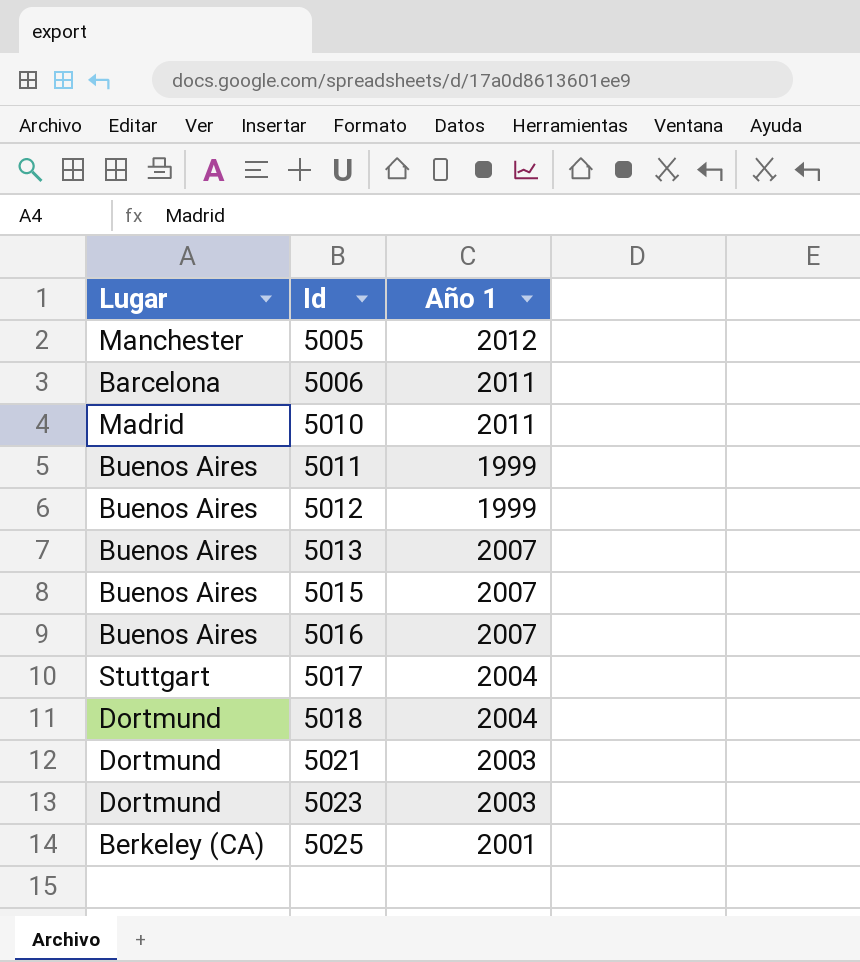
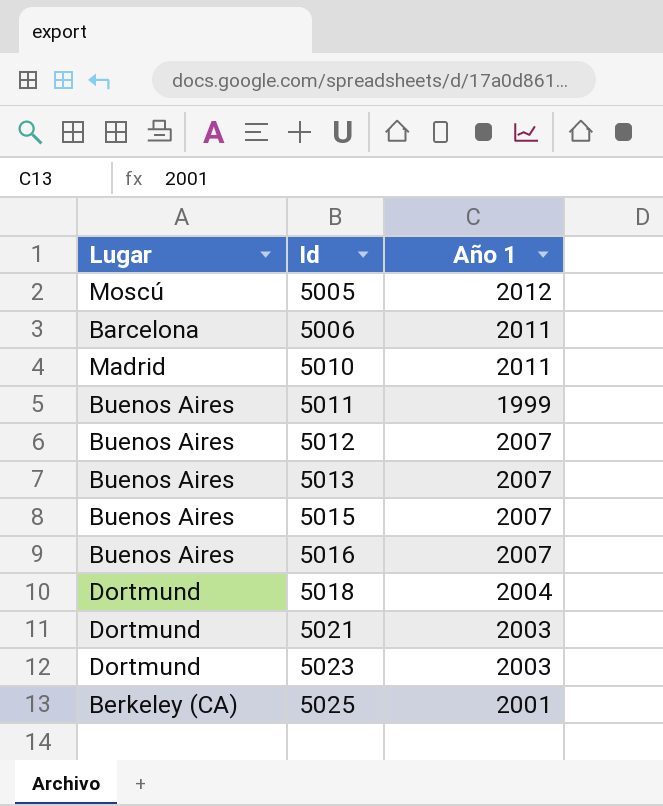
row 5017: Stuttgart | 2004 -> none
5005 | Lugar: Manchester -> Moscú
5012 | Año 1: 1999 -> 2007

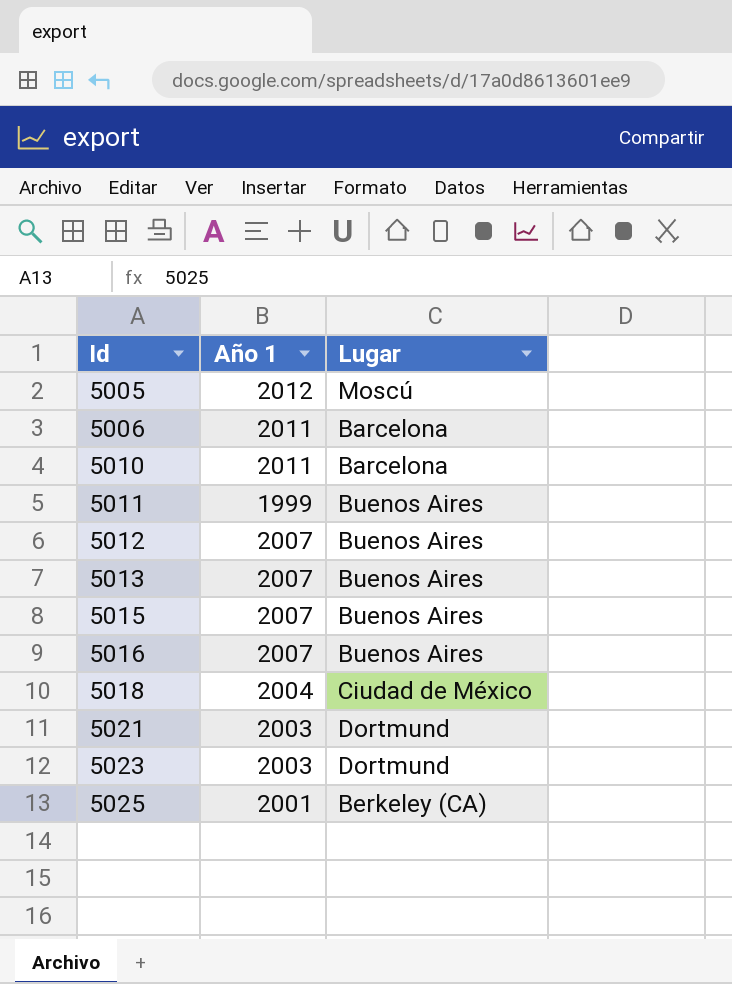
column Lugar | position: 1 -> 3
5010 | Lugar: Madrid -> Barcelona
5018 | Lugar: Dortmund -> Ciudad de México

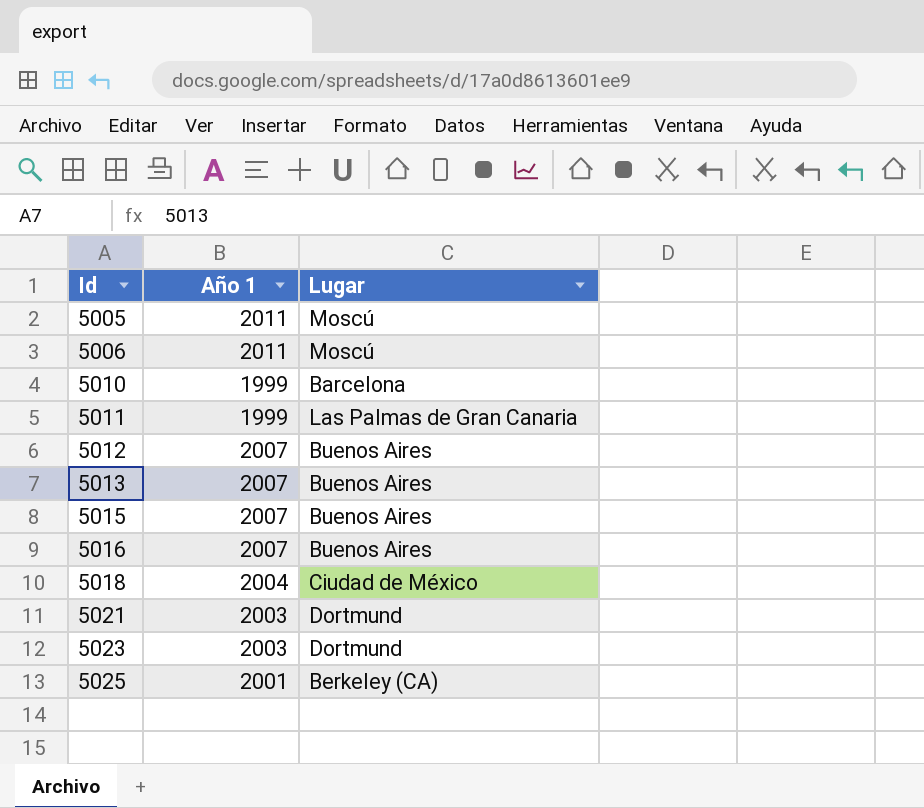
5005 | Año 1: 2012 -> 2011
5006 | Lugar: Barcelona -> Moscú
5010 | Año 1: 2011 -> 1999
5011 | Lugar: Buenos Aires -> Las Palmas de Gran Canaria

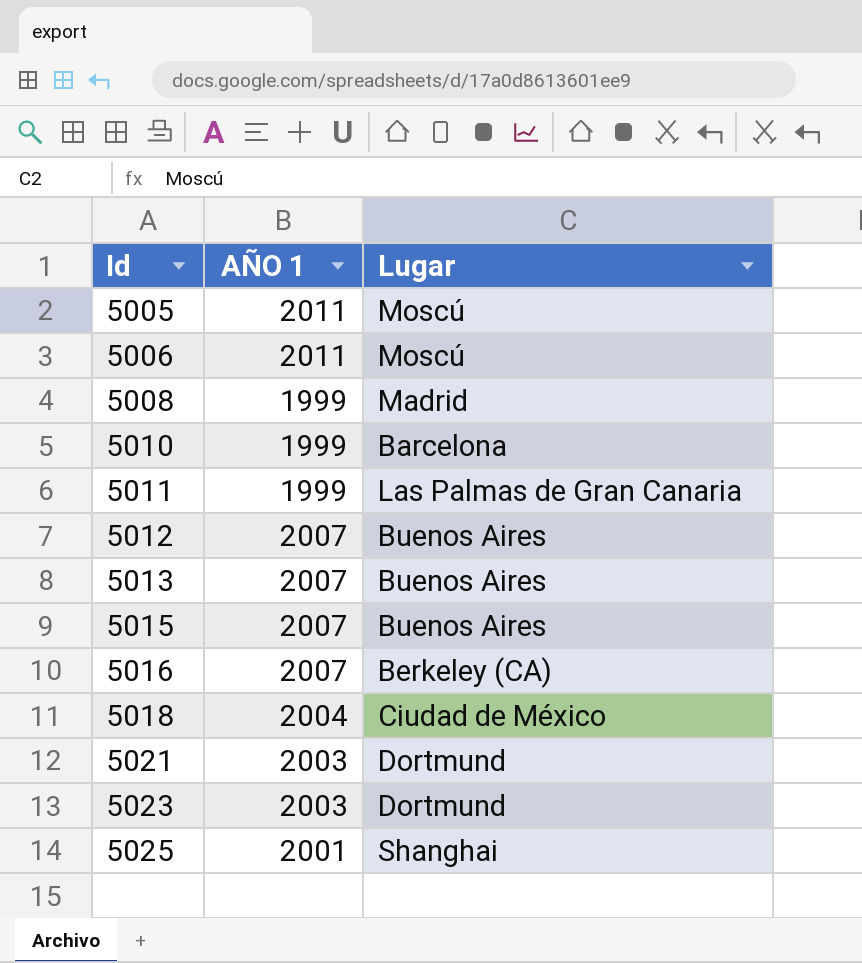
column name: Año 1 -> AÑO 1
row 5008: none -> 1999 | Madrid
5016 | Lugar: Buenos Aires -> Berkeley (CA)
5025 | Lugar: Berkeley (CA) -> Shanghai

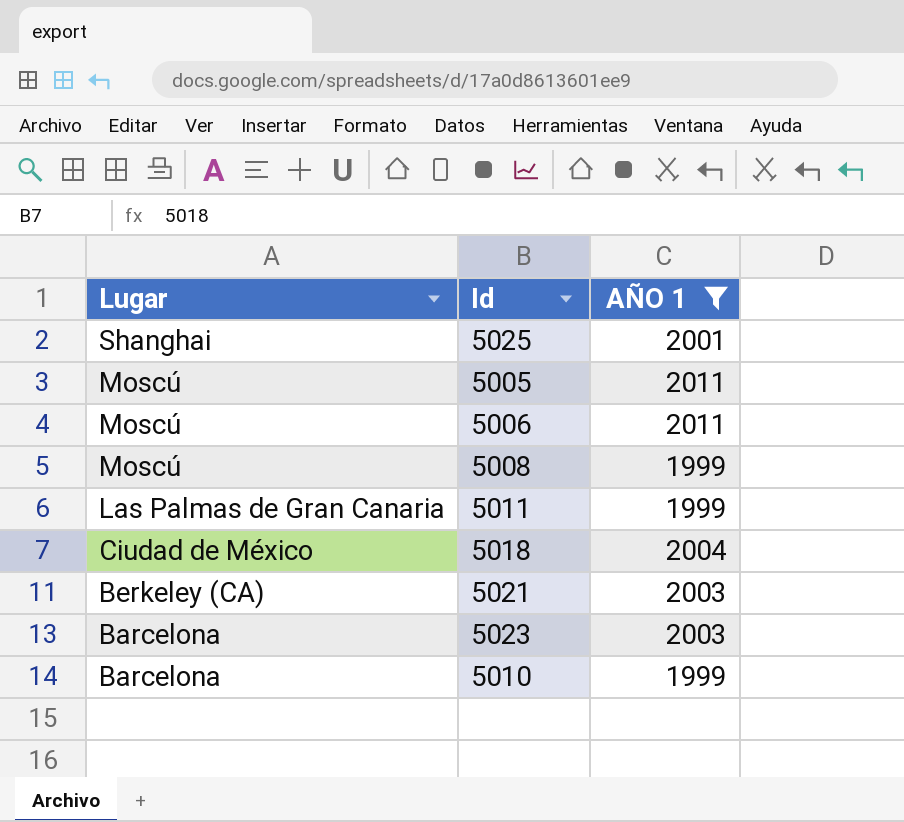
filter: none -> AÑO 1 != 2007
row order: Id ascending -> Lugar descending
column Lugar | position: 3 -> 1
5008 | Lugar: Madrid -> Moscú
5021 | Lugar: Dortmund -> Berkeley (CA)
5023 | Lugar: Dortmund -> Barcelona

